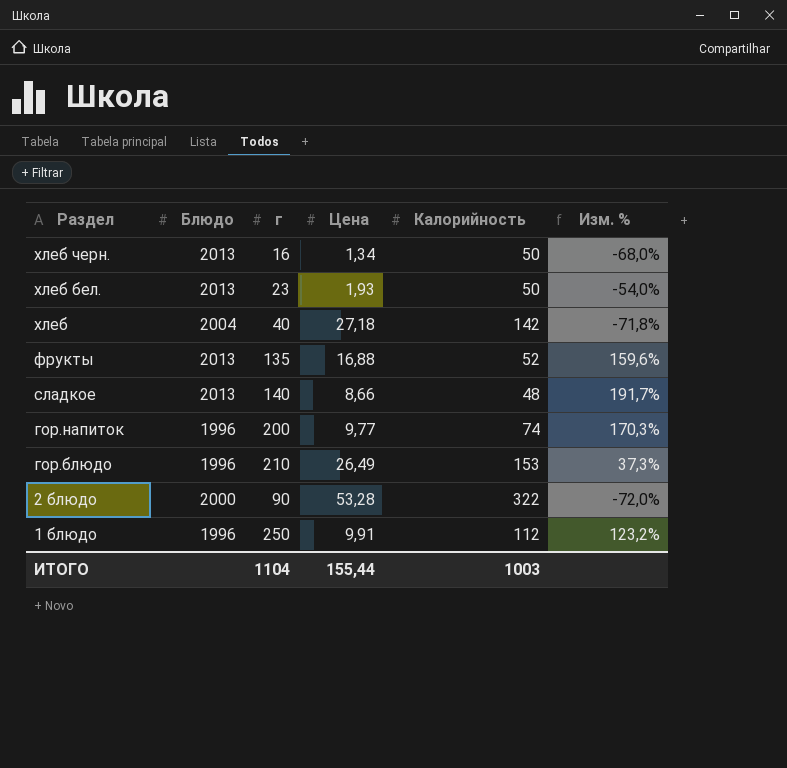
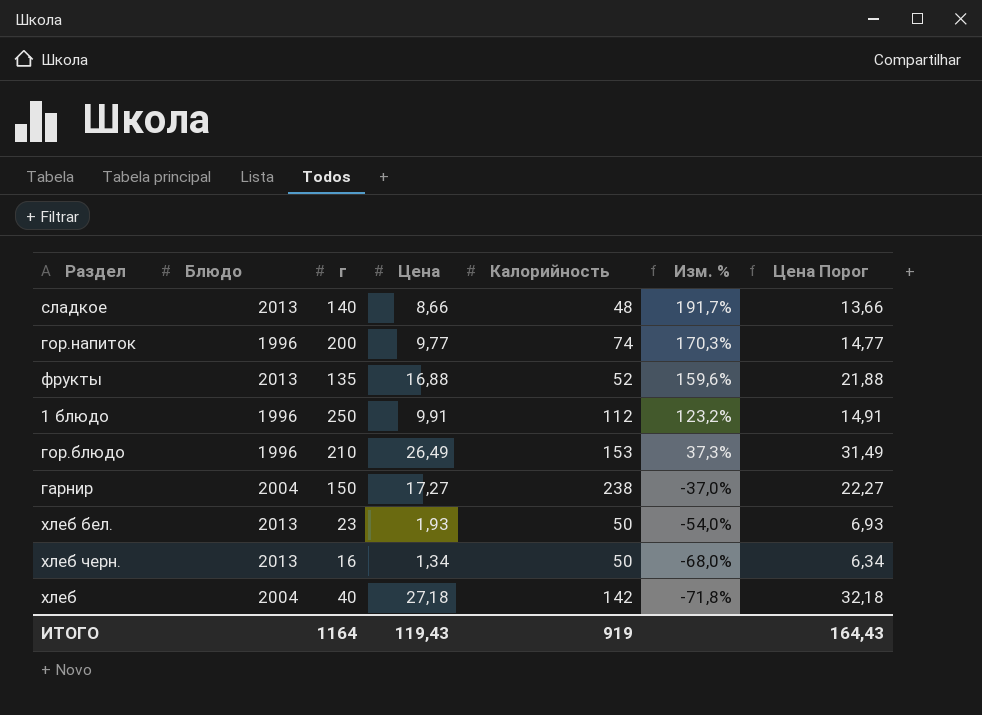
row order: Раздел descending -> Изм. % descending
column Цена Порог | formula: none -> [Цена] + 5
row 2 блюдо: 2000 | 90 | 53,28 | 322 | -72,0% -> none
row гарнир: none -> 2004 | 150 | 17,27 | 238 | -37,0% | 22,27
ИТОГО | г: 1104 -> 1164
ИТОГО | Цена: 155,44 -> 119,43
ИТОГО | Калорийность: 1003 -> 919

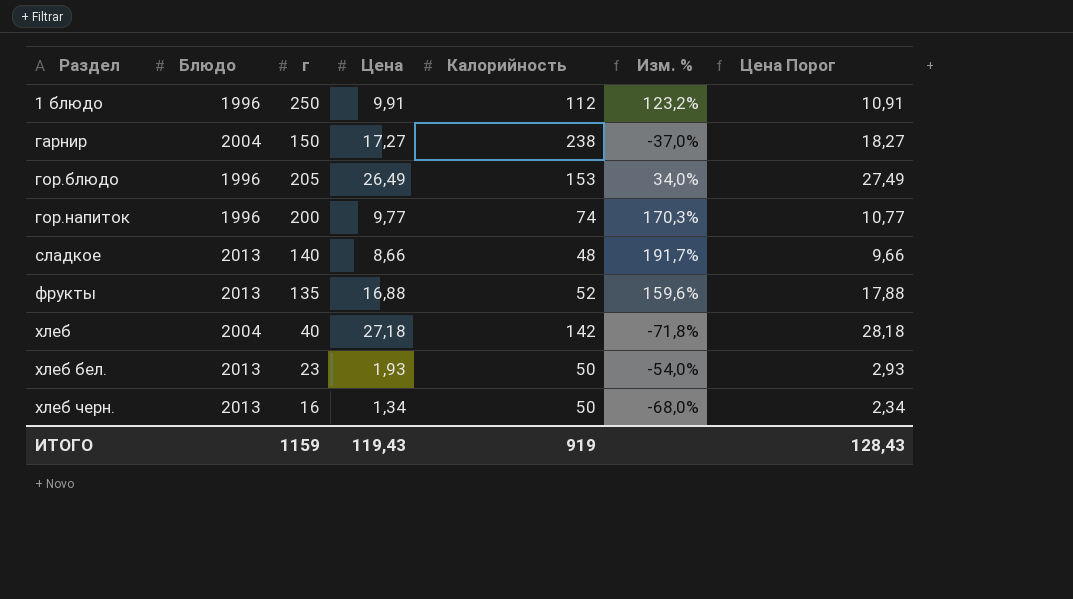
row order: Изм. % descending -> Раздел ascending
column Цена Порог | formula: [Цена] + 5 -> [Цена] + 1
гор.блюдо | г: 210 -> 205
гор.блюдо | Изм. %: 37,3% -> 34,0%
ИТОГО | г: 1164 -> 1159
ИТОГО | Цена Порог: 164,43 -> 128,43

